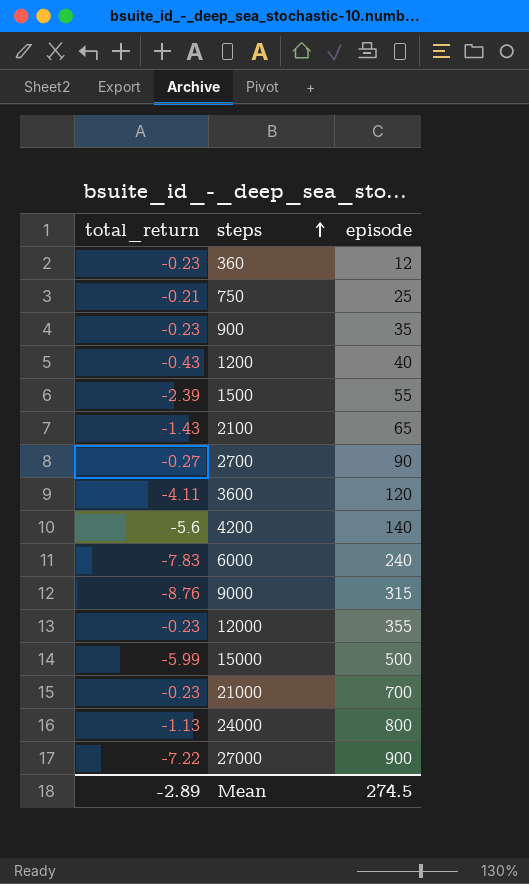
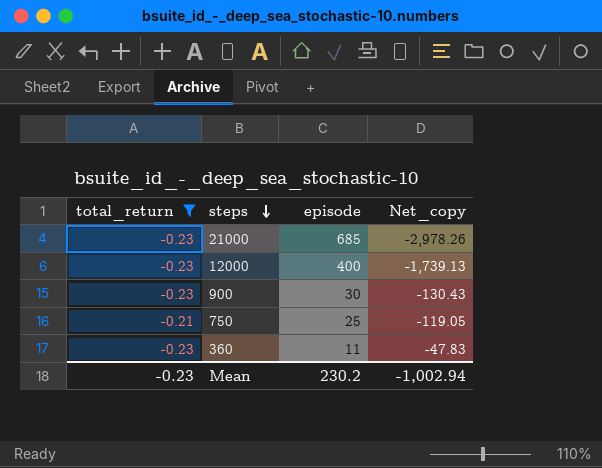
filter: none -> total_return >= -0.23
row order: steps ascending -> steps descending
column Net_copy | formula: none -> [episode] / [total_return]
21000 | episode: 700 -> 685
12000 | episode: 355 -> 400
900 | episode: 35 -> 30
360 | episode: 12 -> 11
Mean | total_return: -2.89 -> -0.23
Mean | episode: 274.5 -> 230.2

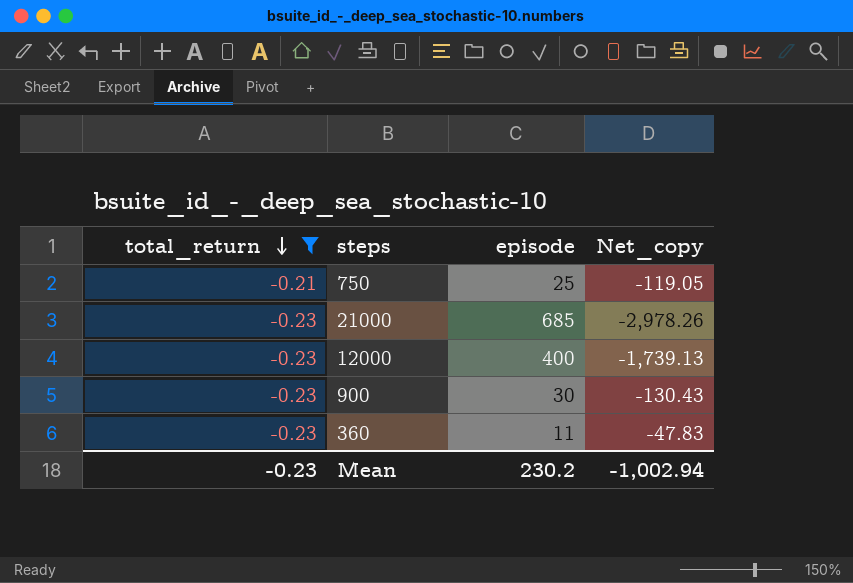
row order: steps descending -> total_return descending

